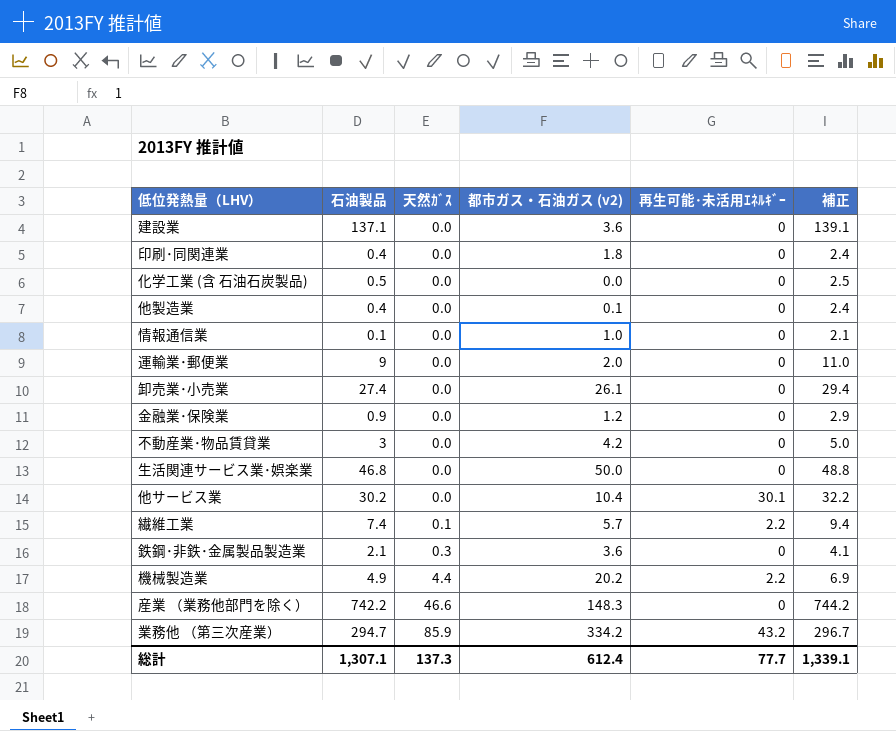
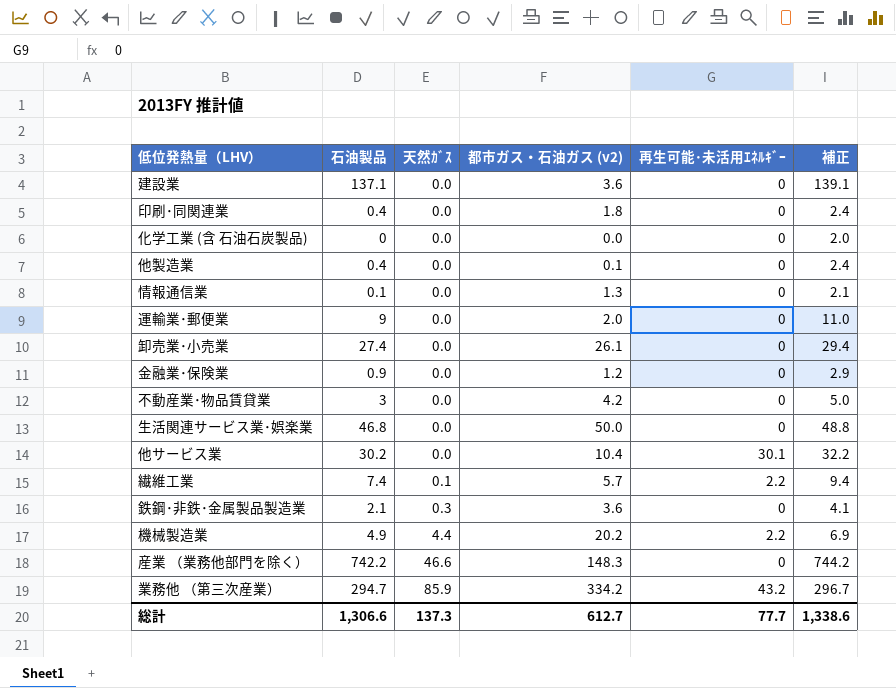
化学工業 (含 石油石炭製品) | 石油製品: 0.5 -> 0
化学工業 (含 石油石炭製品) | 補正: 2.5 -> 2.0
情報通信業 | 都市ガス・石油ガス (v2): 1.0 -> 1.3
総計 | 石油製品: 1,307.1 -> 1,306.6
総計 | 都市ガス・石油ガス (v2): 612.4 -> 612.7
総計 | 補正: 1,339.1 -> 1,338.6

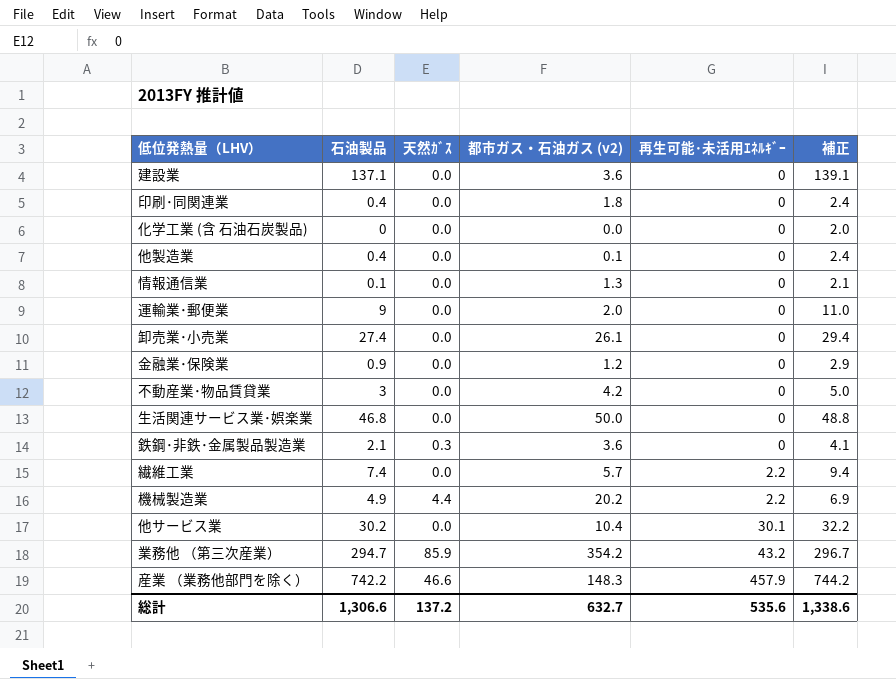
row order: 天然ｶﾞｽ ascending -> 再生可能･未活用ｴﾈﾙｷﾞｰ ascending
繊維工業 | 天然ｶﾞｽ: 0.1 -> 0.0
業務他 （第三次産業） | 都市ガス・石油ガス (v2): 334.2 -> 354.2
産業 （業務他部門を除く） | 再生可能･未活用ｴﾈﾙｷﾞｰ: 0 -> 457.9
総計 | 天然ｶﾞｽ: 137.3 -> 137.2
総計 | 都市ガス・石油ガス (v2): 612.7 -> 632.7
総計 | 再生可能･未活用ｴﾈﾙｷﾞｰ: 77.7 -> 535.6

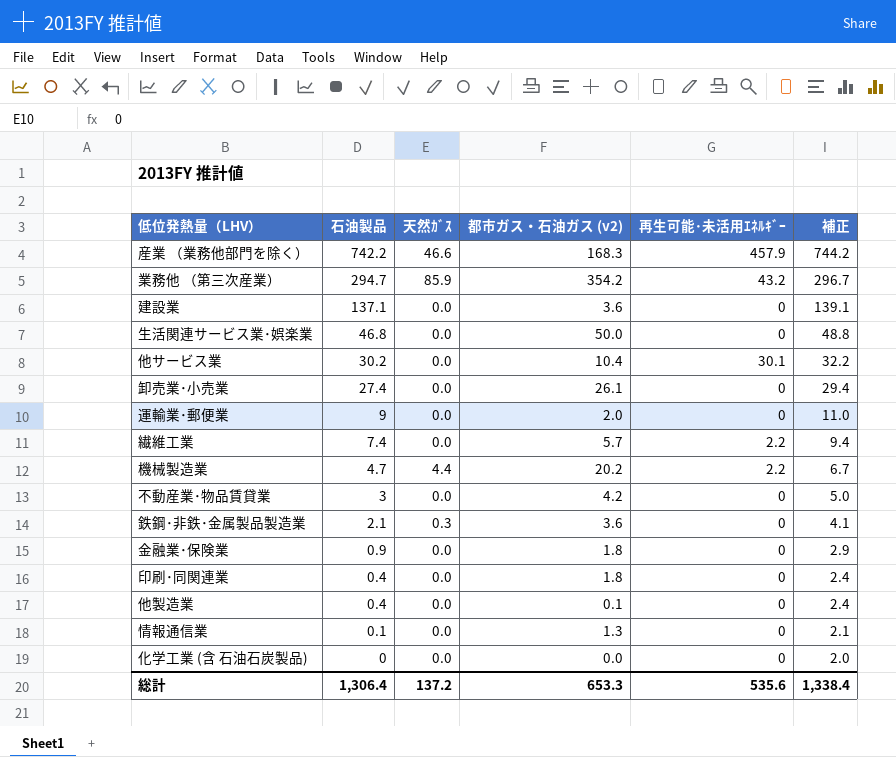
row order: 再生可能･未活用ｴﾈﾙｷﾞｰ ascending -> 石油製品 descending
産業 （業務他部門を除く） | 都市ガス・石油ガス (v2): 148.3 -> 168.3
機械製造業 | 石油製品: 4.9 -> 4.7
機械製造業 | 補正: 6.9 -> 6.7
金融業･保険業 | 都市ガス・石油ガス (v2): 1.2 -> 1.8
総計 | 石油製品: 1,306.6 -> 1,306.4
総計 | 都市ガス・石油ガス (v2): 632.7 -> 653.3
総計 | 補正: 1,338.6 -> 1,338.4

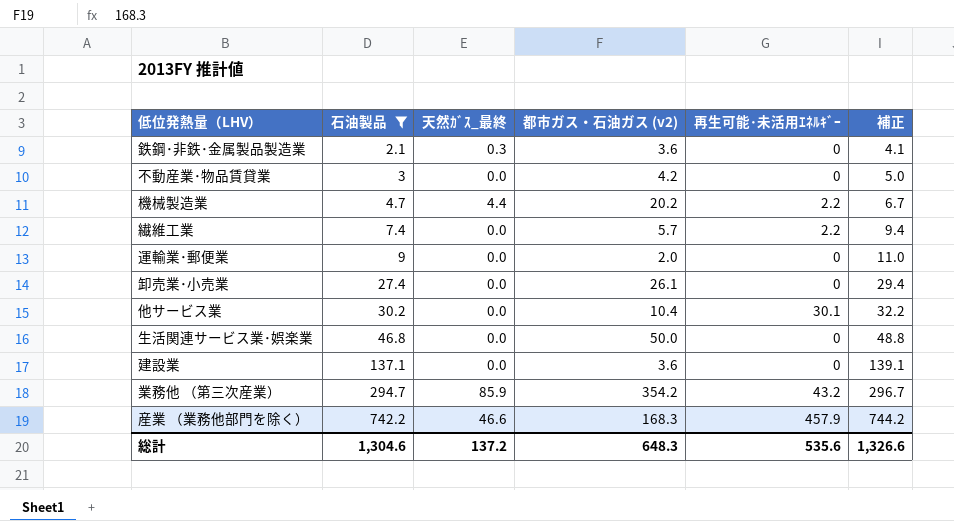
filter: none -> 石油製品 >= 2.1
row order: 石油製品 descending -> 石油製品 ascending
column name: 天然ｶﾞｽ -> 天然ｶﾞｽ_最終
総計 | 石油製品: 1,306.4 -> 1,304.6
総計 | 都市ガス・石油ガス (v2): 653.3 -> 648.3
総計 | 補正: 1,338.4 -> 1,326.6

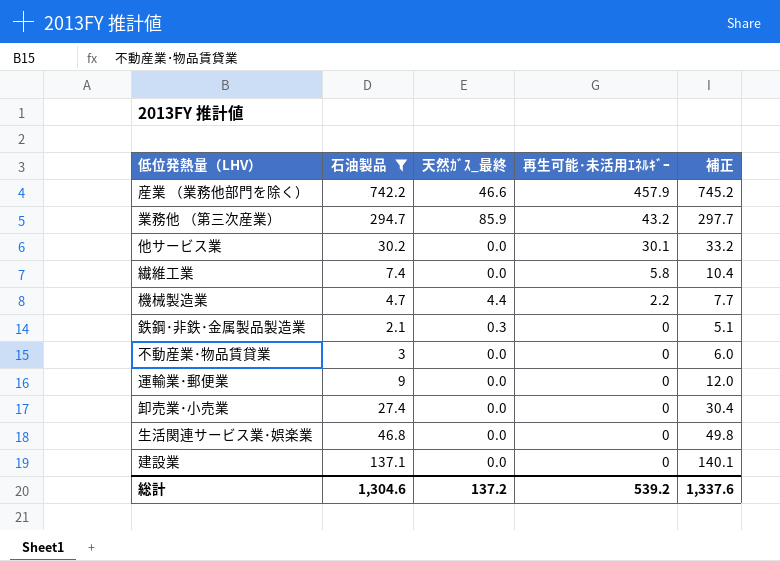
row order: 石油製品 ascending -> 再生可能･未活用ｴﾈﾙｷﾞｰ descending
column 都市ガス・石油ガス (v2) | position: 4 -> none
column 補正 | formula: [石油製品] + 2 -> [石油製品] + 3
繊維工業 | 再生可能･未活用ｴﾈﾙｷﾞｰ: 2.2 -> 5.8
総計 | 再生可能･未活用ｴﾈﾙｷﾞｰ: 535.6 -> 539.2
総計 | 補正: 1,326.6 -> 1,337.6

